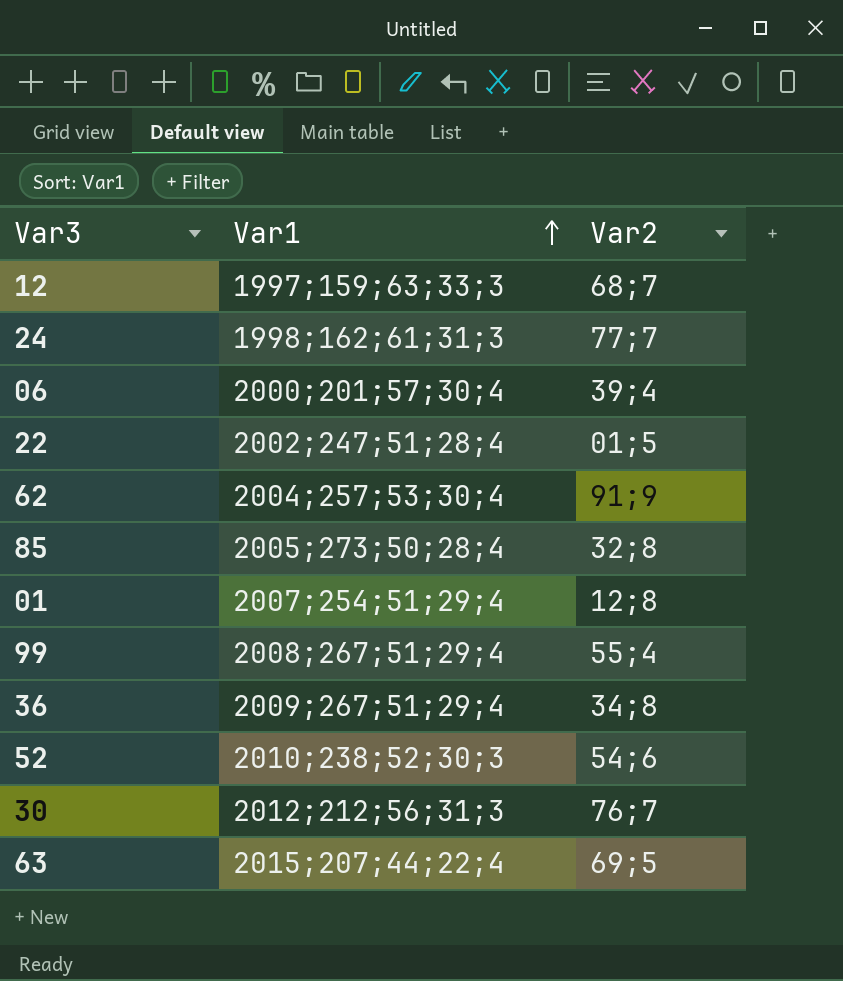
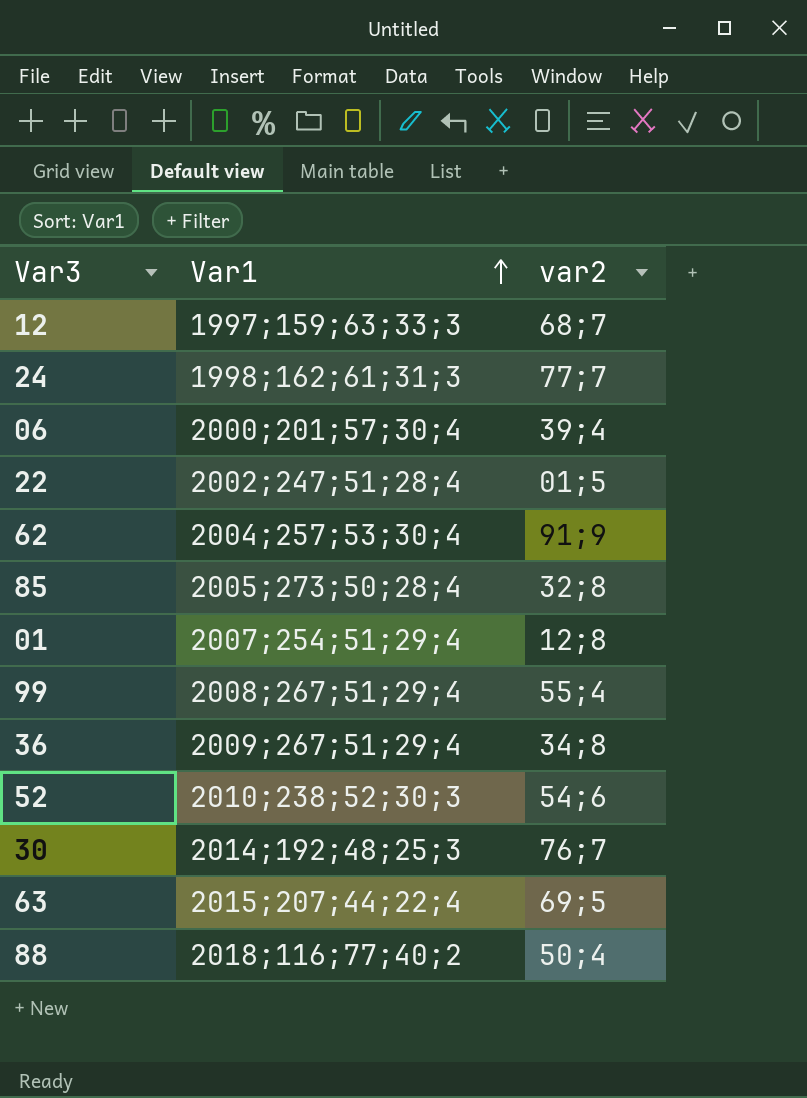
column name: Var2 -> var2
30 | Var1: 2012;212;56;31;3 -> 2014;192;48;25;3
row 88: none -> 2018;116;77;40;2 | 50;4

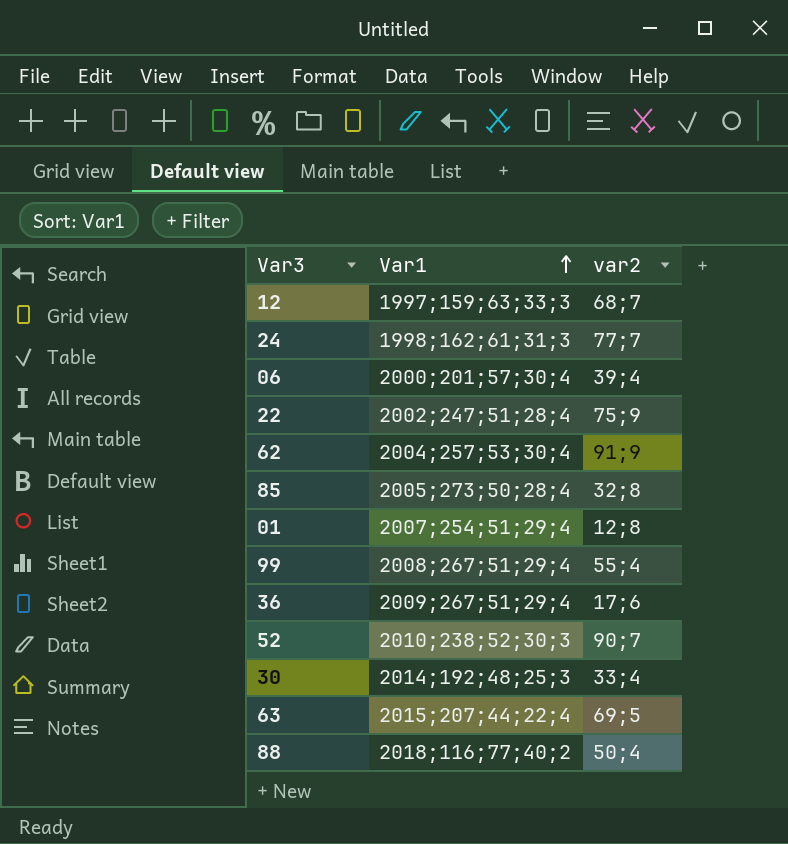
22 | var2: 01;5 -> 75;9
36 | var2: 34;8 -> 17;6
52 | var2: 54;6 -> 90;7
30 | var2: 76;7 -> 33;4

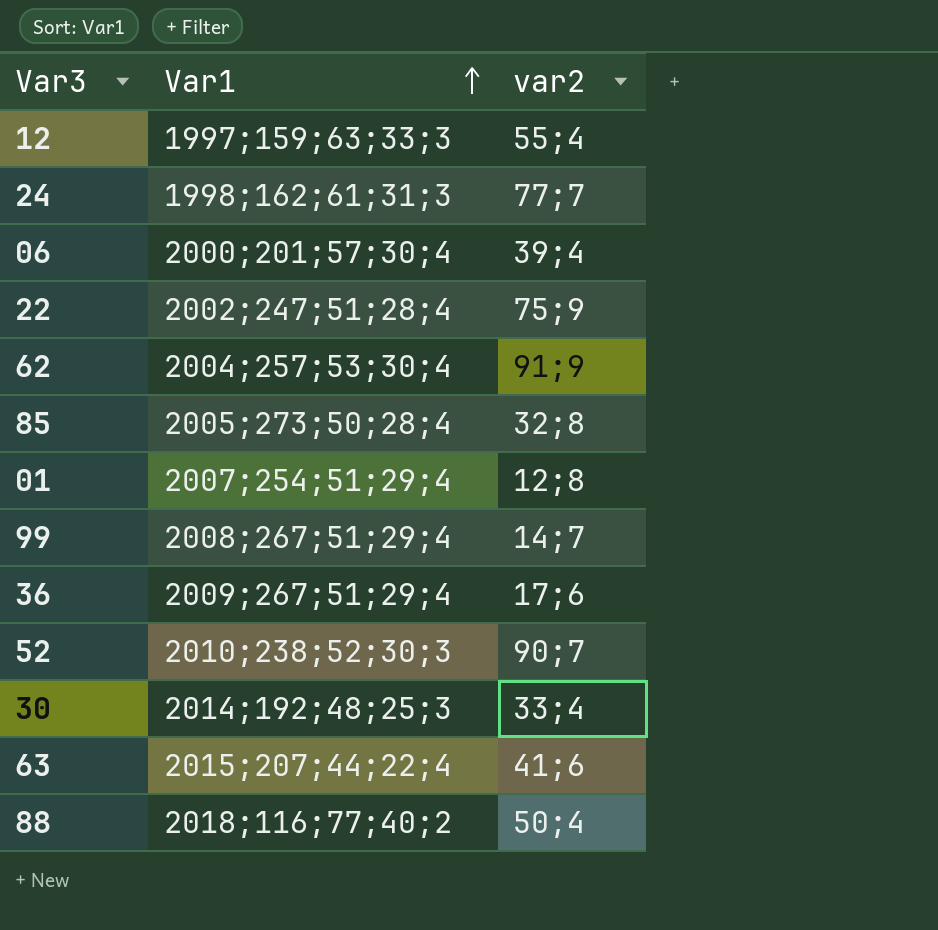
12 | var2: 68;7 -> 55;4
99 | var2: 55;4 -> 14;7
63 | var2: 69;5 -> 41;6

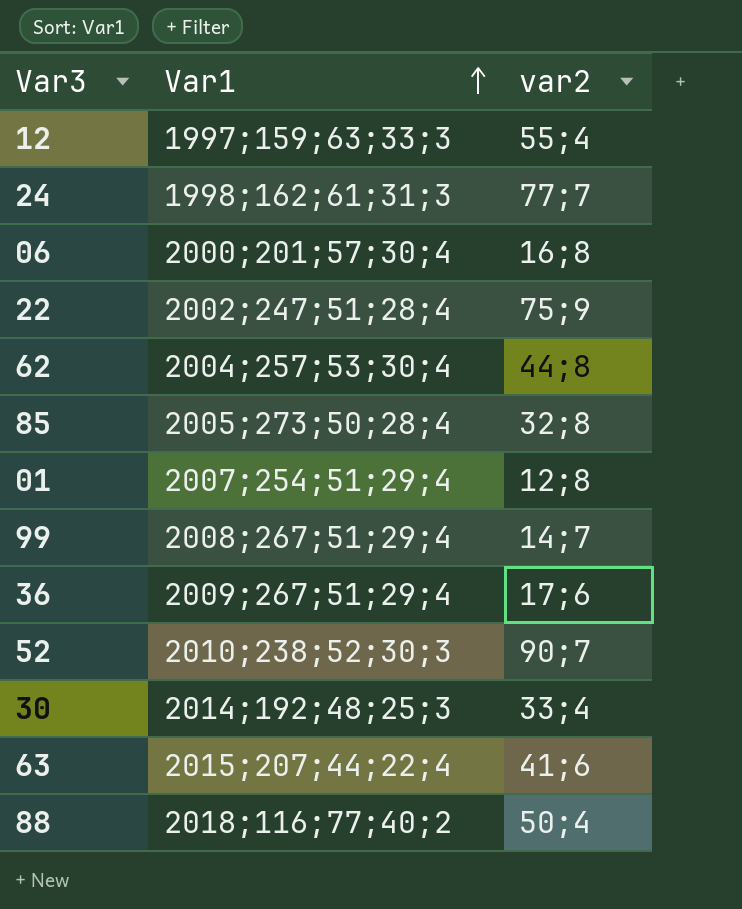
06 | var2: 39;4 -> 16;8
62 | var2: 91;9 -> 44;8

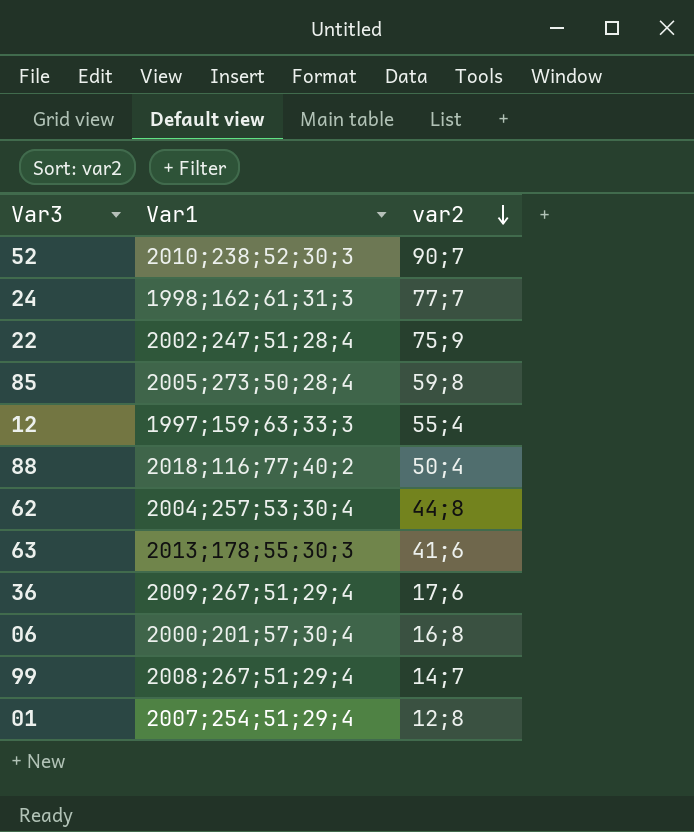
row order: Var1 ascending -> var2 descending
row 30: 2014;192;48;25;3 | 33;4 -> none
85 | var2: 32;8 -> 59;8
63 | Var1: 2015;207;44;22;4 -> 2013;178;55;30;3

